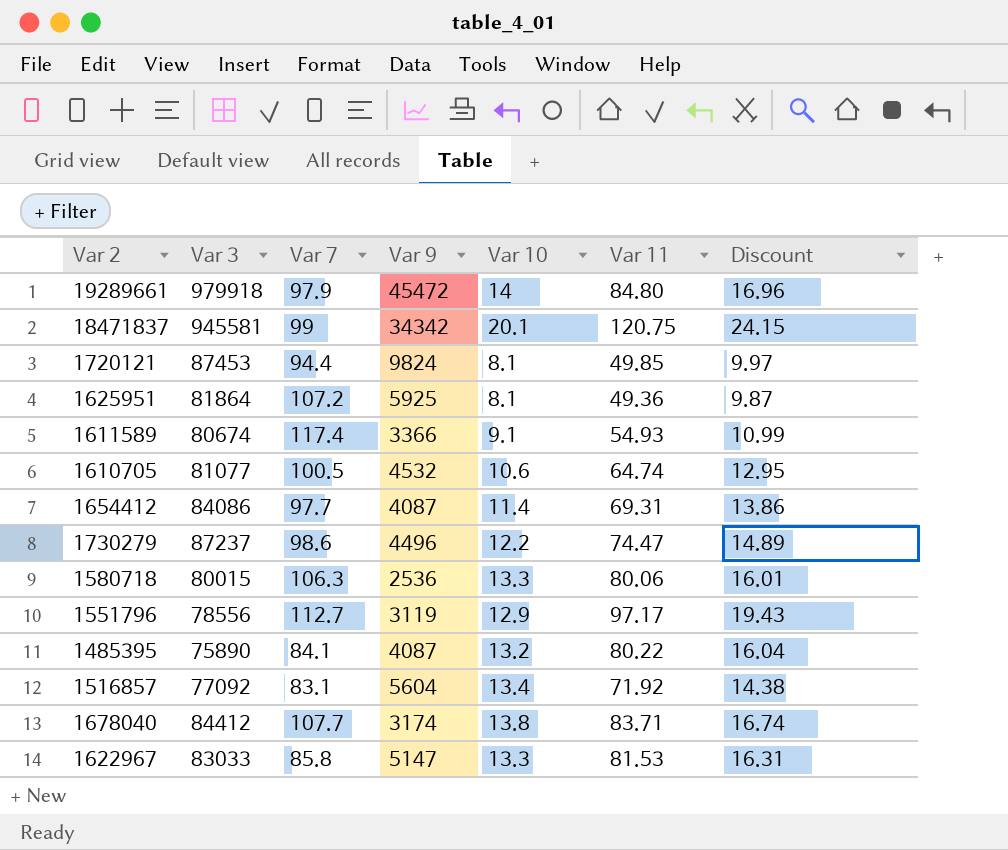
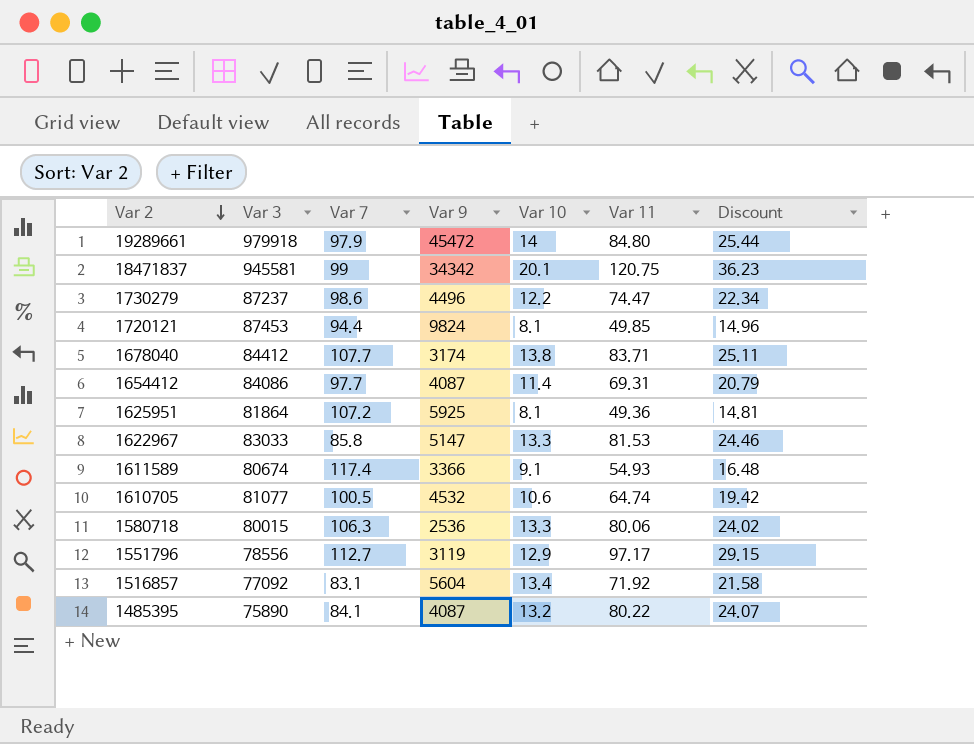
row order: none -> Var 2 descending
column Discount | formula: [Var 11] * 0.2 -> [Var 11] * 0.3

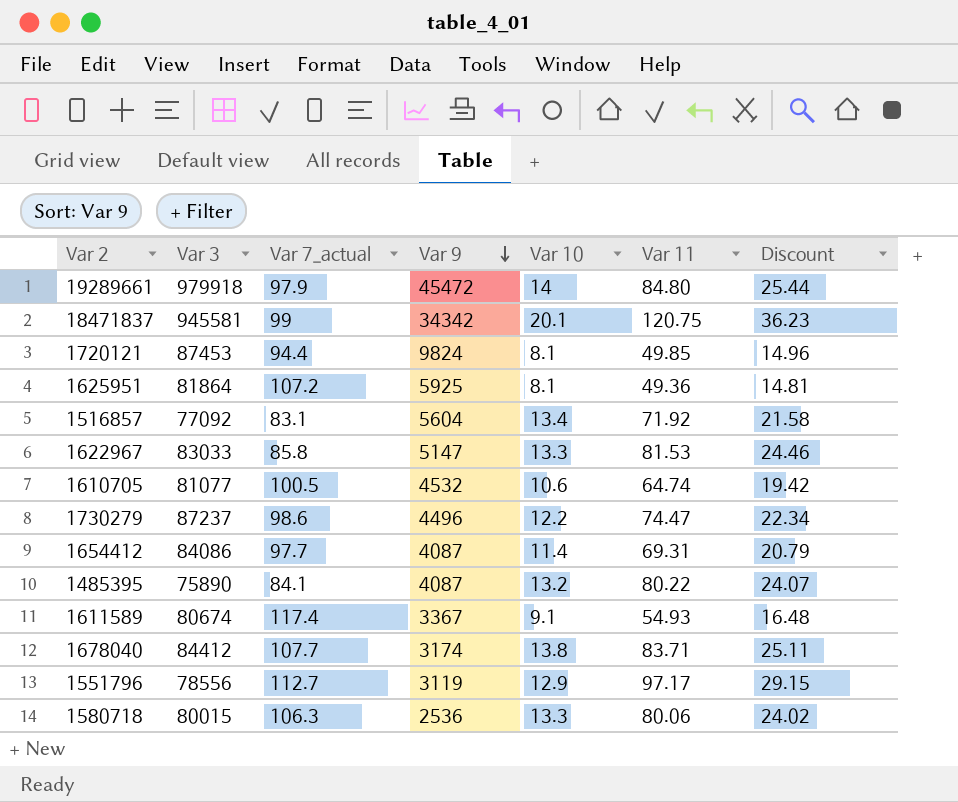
row order: Var 2 descending -> Var 9 descending
column name: Var 7 -> Var 7_actual
1611589 | Var 9: 3366 -> 3367

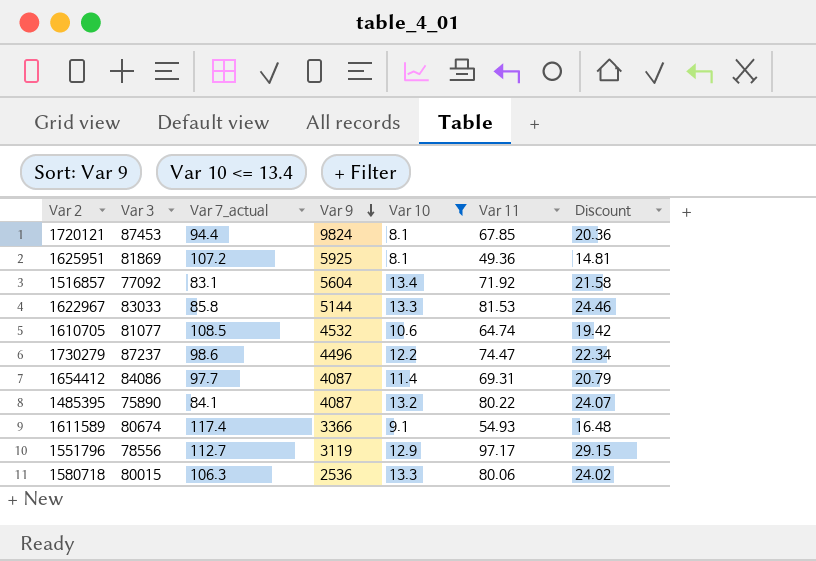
filter: none -> Var 10 <= 13.4
1720121 | Var 11: 49.85 -> 67.85
1720121 | Discount: 14.96 -> 20.36
1625951 | Var 3: 81864 -> 81869
1622967 | Var 9: 5147 -> 5144
1610705 | Var 7_actual: 100.5 -> 108.5
1611589 | Var 9: 3367 -> 3366

